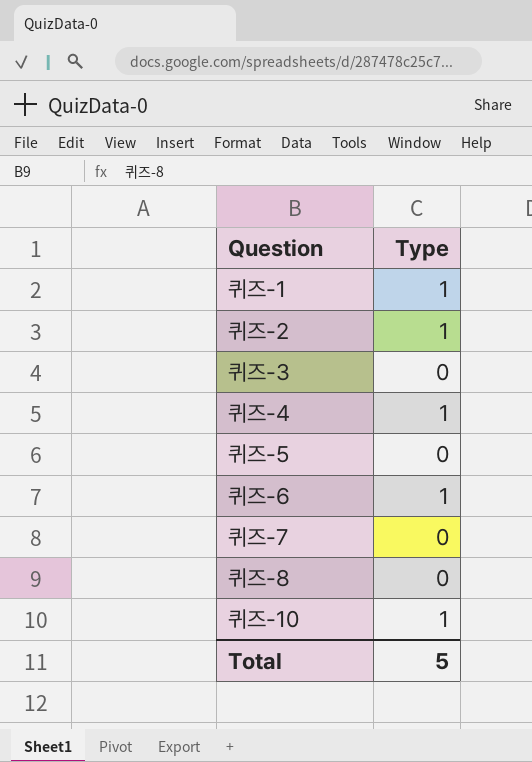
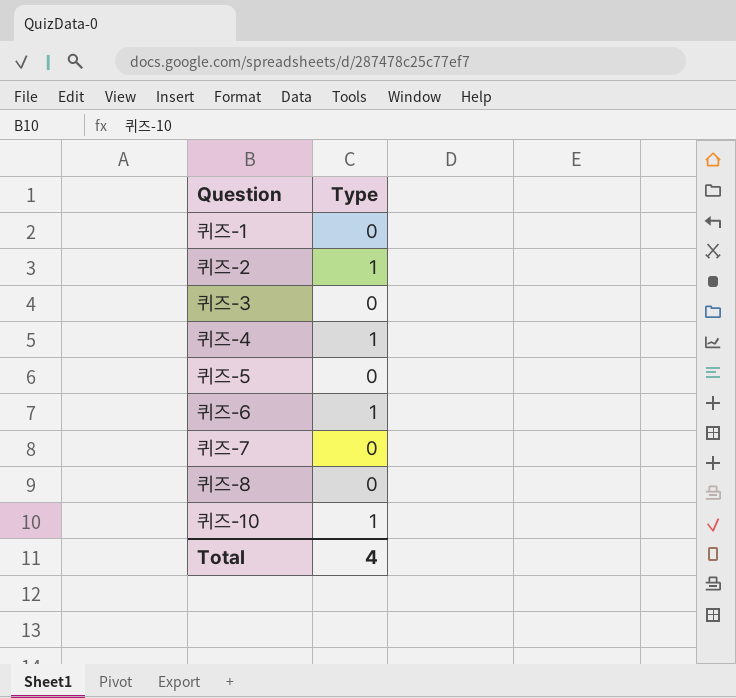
퀴즈-1 | Type: 1 -> 0
Total | Type: 5 -> 4

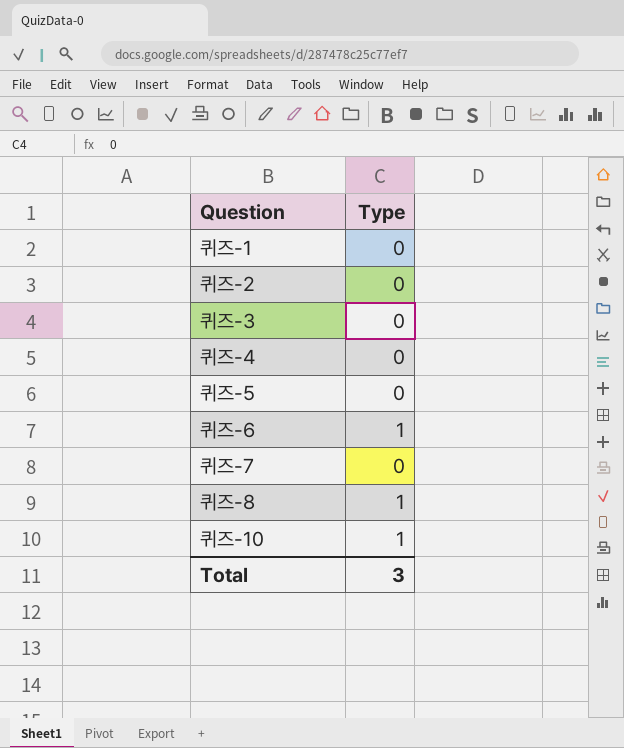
퀴즈-2 | Type: 1 -> 0
퀴즈-4 | Type: 1 -> 0
퀴즈-8 | Type: 0 -> 1
Total | Type: 4 -> 3

